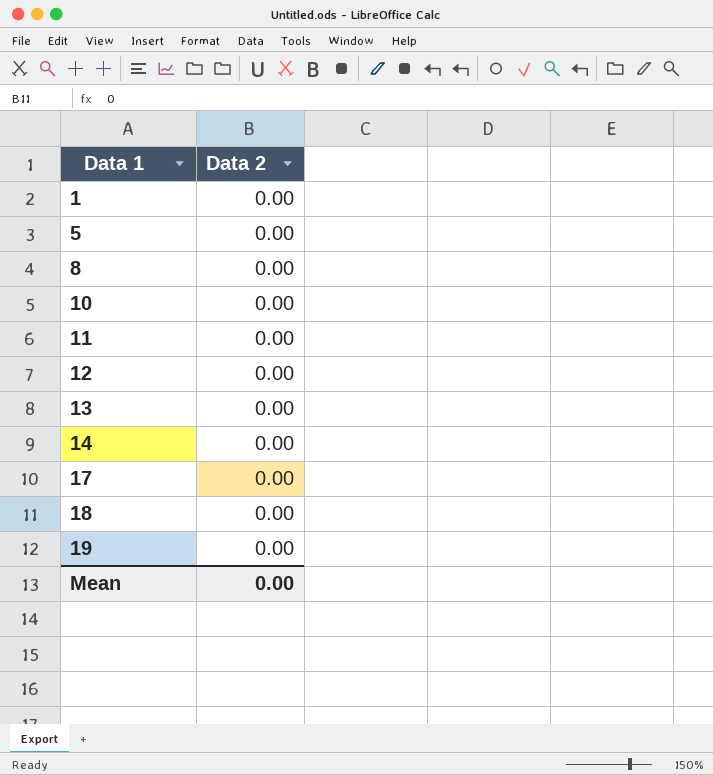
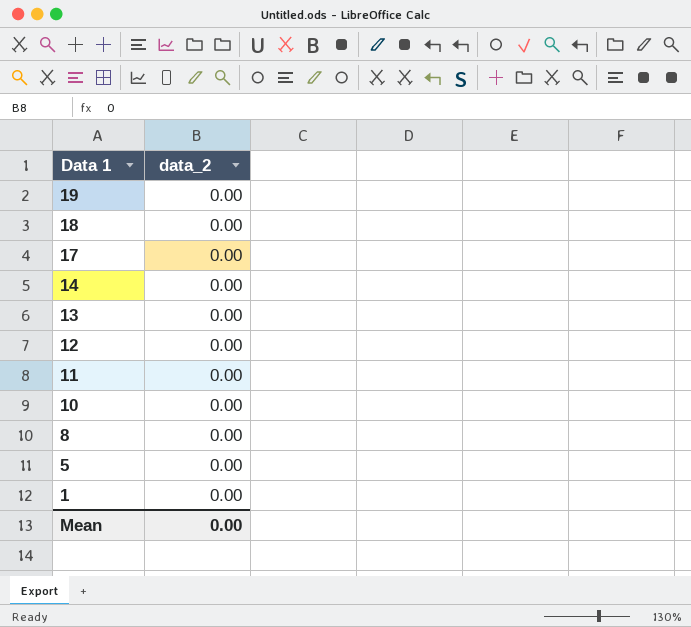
row order: Data 1 ascending -> Data 1 descending
column name: Data 2 -> data_2

